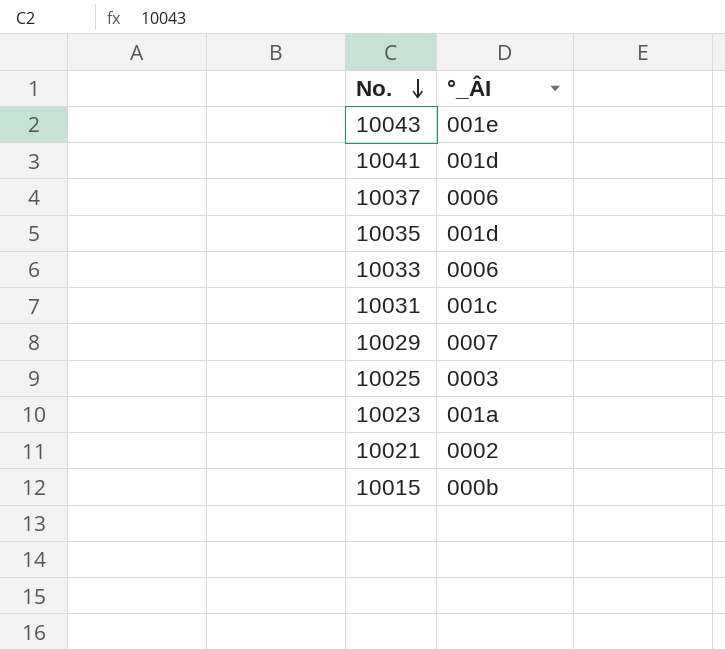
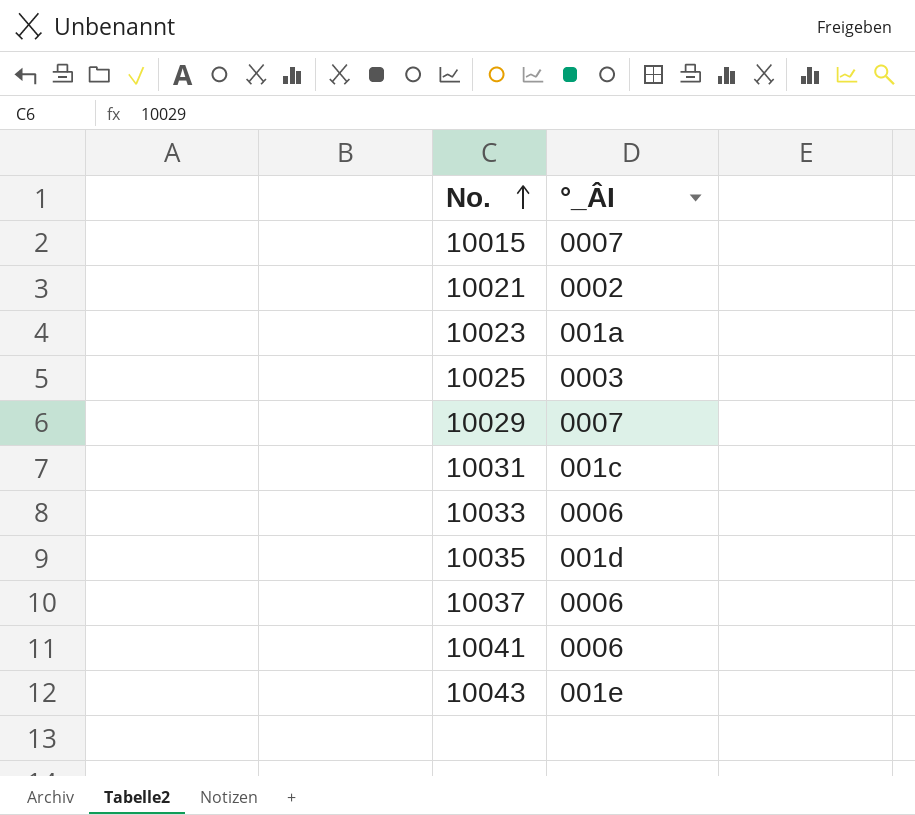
row order: No. descending -> No. ascending
10015 | °_ÂI: 000b -> 0007
10041 | °_ÂI: 001d -> 0006

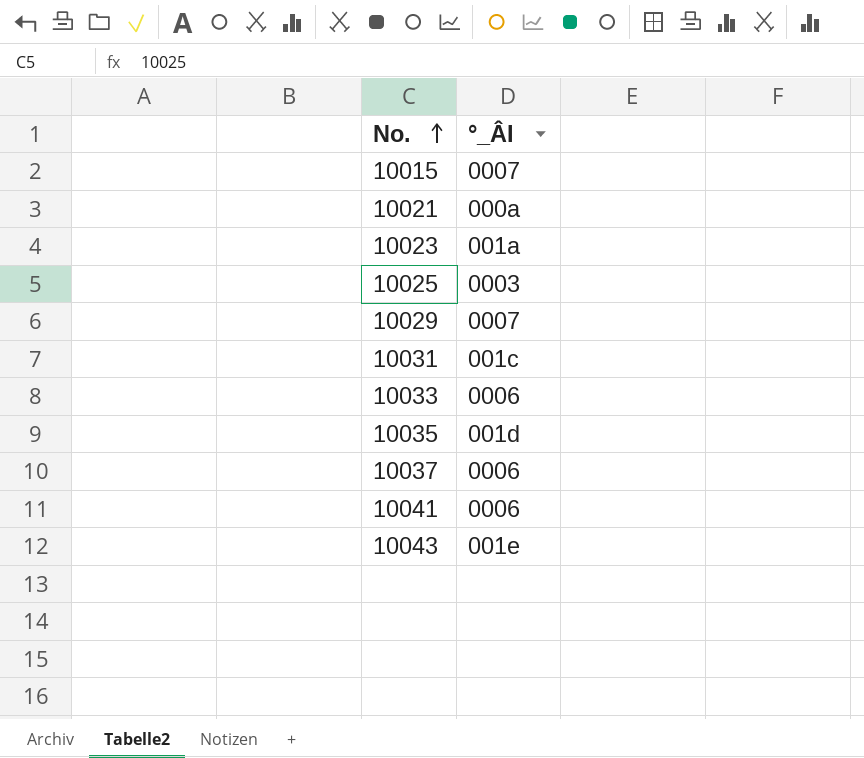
10021 | °_ÂI: 0002 -> 000a

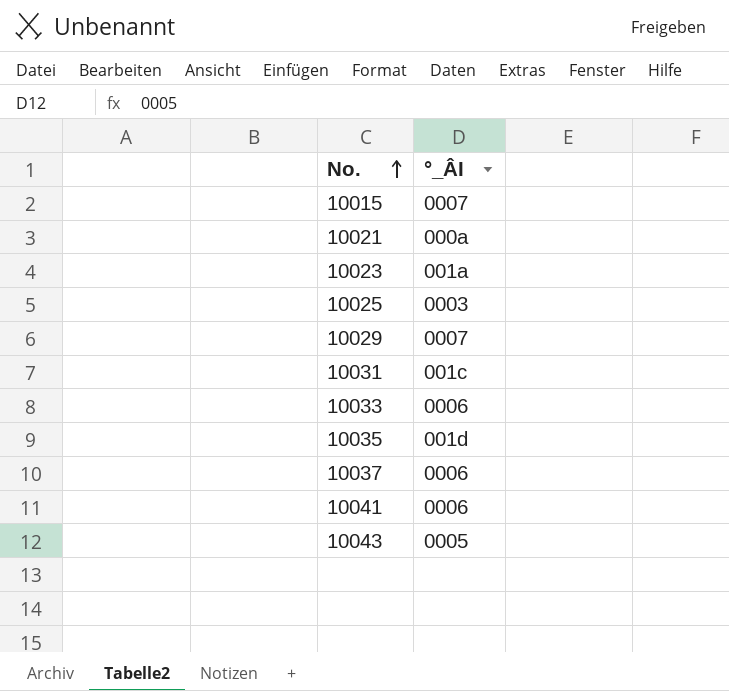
10043 | °_ÂI: 001e -> 0005

